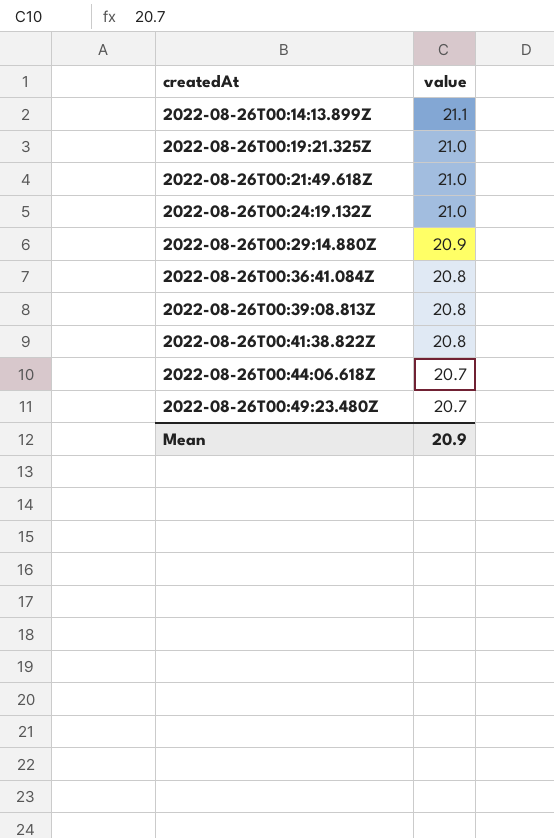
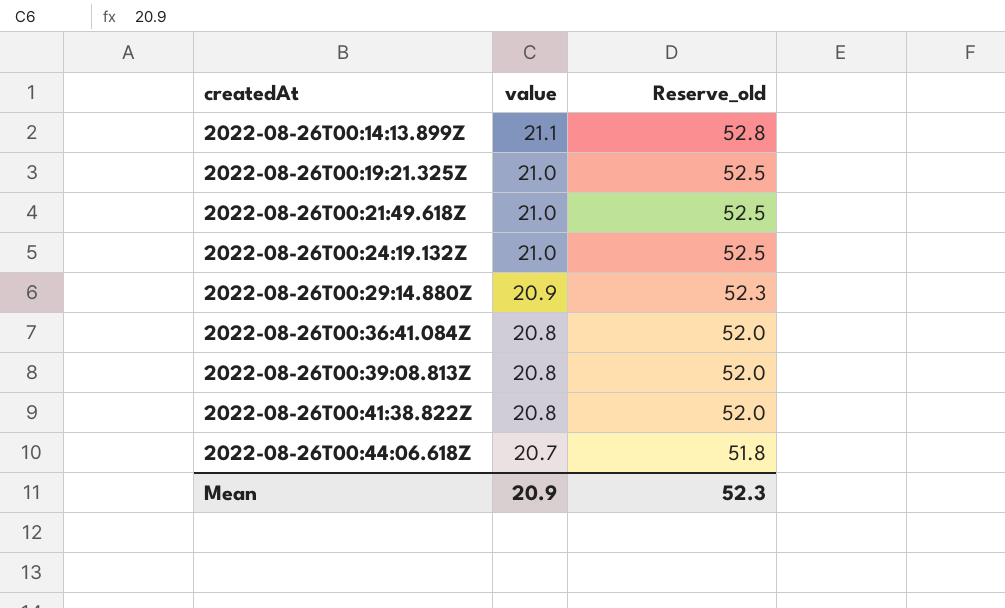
column Reserve_old | formula: none -> [value] * 2.5
row 2022-08-26T00:49:23.480Z: 20.7 -> none

